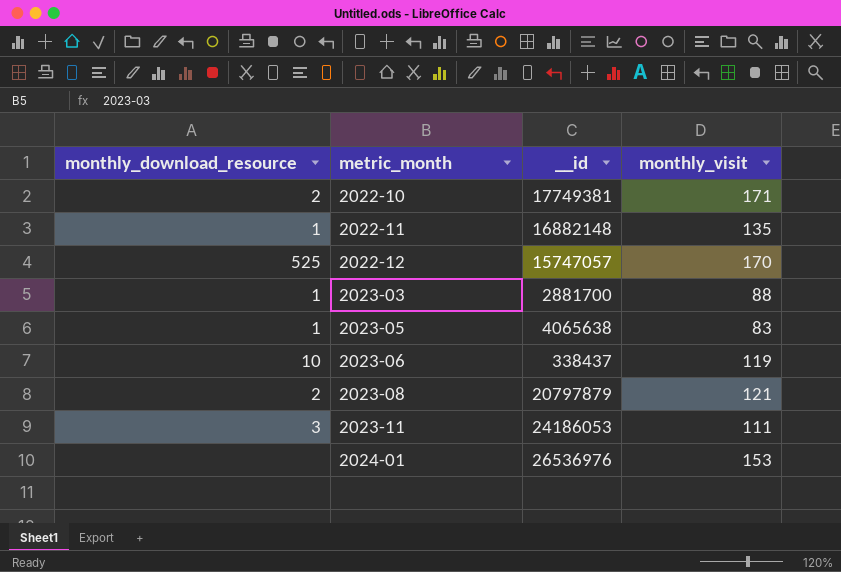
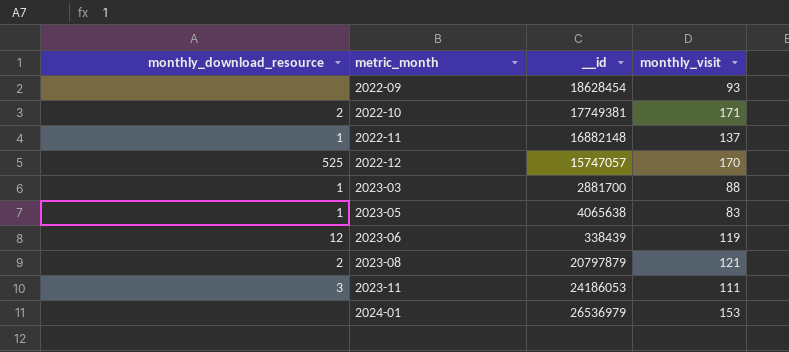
row 2022-09: none -> none | 18628454 | 93
2022-11 | monthly_visit: 135 -> 137
2023-06 | monthly_download_resource: 10 -> 12
2023-06 | __id: 338437 -> 338439
2024-01 | __id: 26536976 -> 26536979

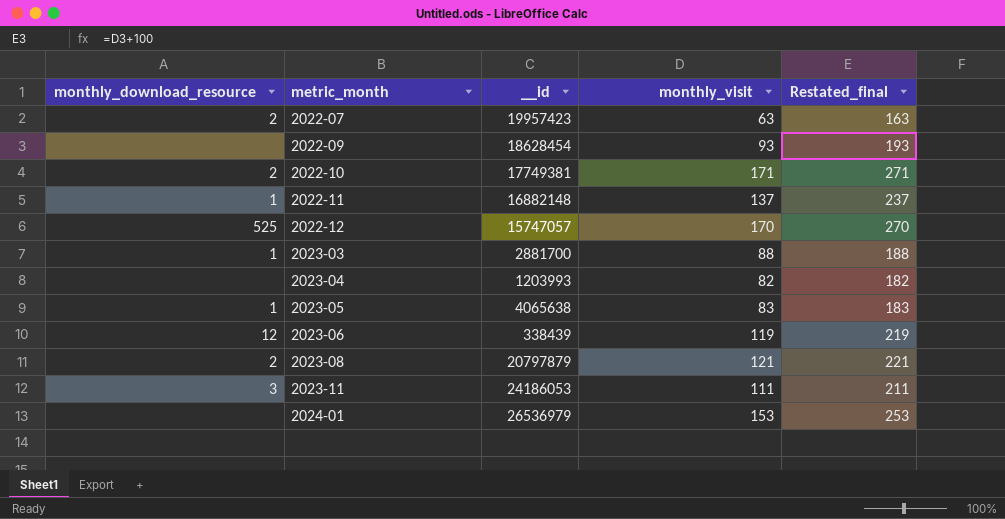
column Restated_final | formula: none -> [monthly_visit] + 100
row 2022-07: none -> 2 | 19957423 | 63 | 163
row 2023-04: none -> none | 1203993 | 82 | 182

